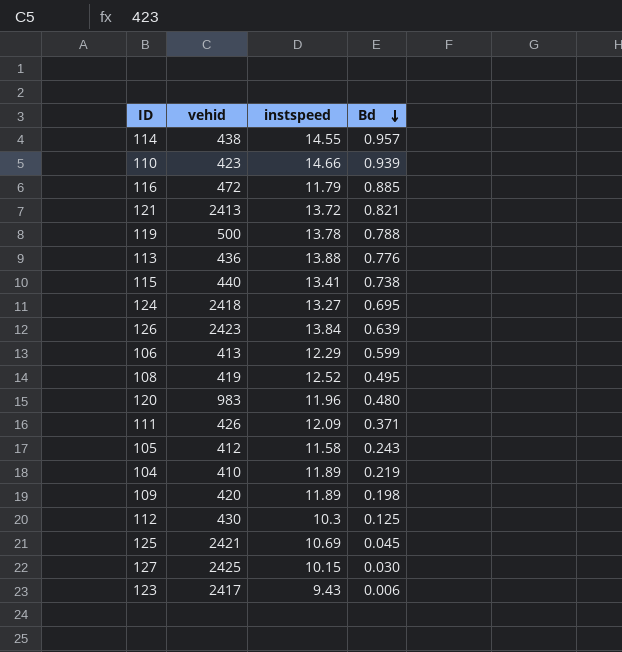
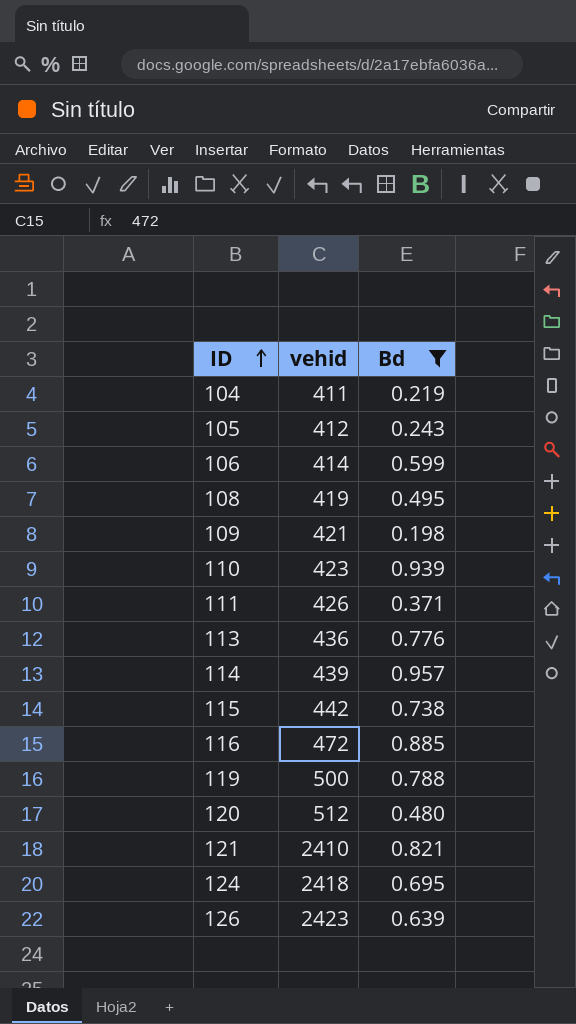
filter: none -> Bd >= 0.198
row order: Bd descending -> ID ascending
column instspeed | position: 3 -> none
104 | vehid: 410 -> 411
106 | vehid: 413 -> 414
109 | vehid: 420 -> 421
114 | vehid: 438 -> 439
115 | vehid: 440 -> 442
120 | vehid: 983 -> 512
121 | vehid: 2413 -> 2410

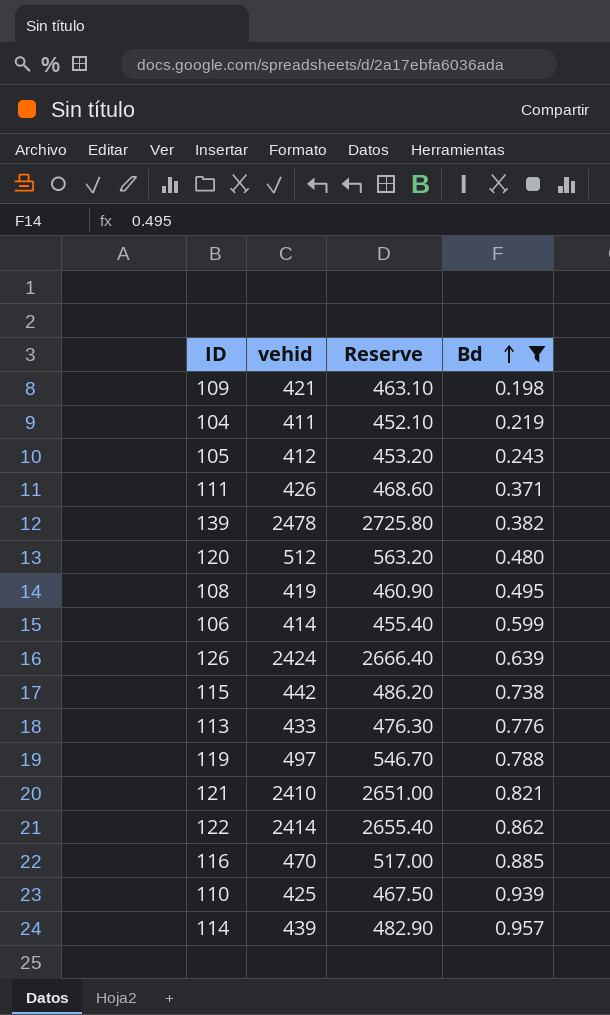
row order: ID ascending -> Bd ascending
column Reserve | formula: none -> [vehid] * 1.1
row 124: 2418 | 0.695 -> none
row 139: none -> 2478 | 2725.80 | 0.382
126 | vehid: 2423 -> 2424
113 | vehid: 436 -> 433
119 | vehid: 500 -> 497
row 122: none -> 2414 | 2655.40 | 0.862
116 | vehid: 472 -> 470
110 | vehid: 423 -> 425

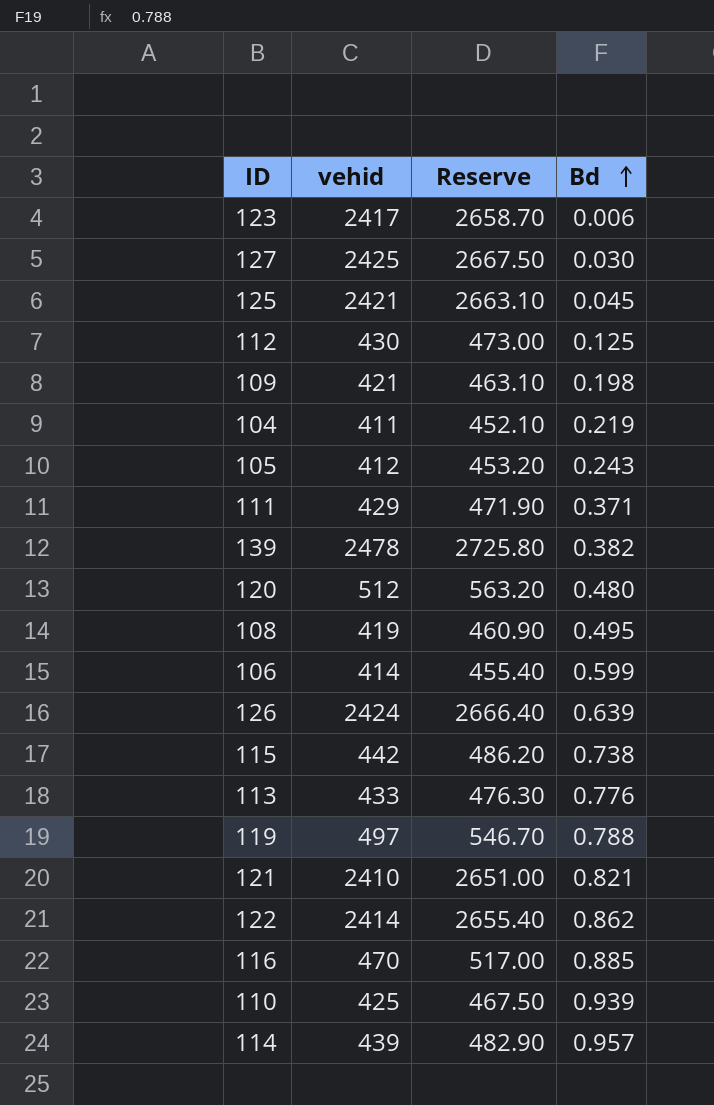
filter: Bd >= 0.198 -> none
111 | vehid: 426 -> 429
111 | Reserve: 468.60 -> 471.90

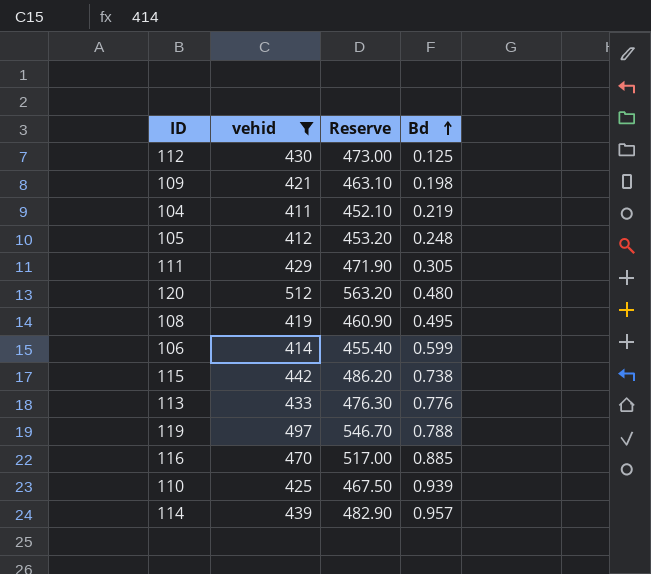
filter: none -> vehid <= 512
105 | Bd: 0.243 -> 0.248
111 | Bd: 0.371 -> 0.305

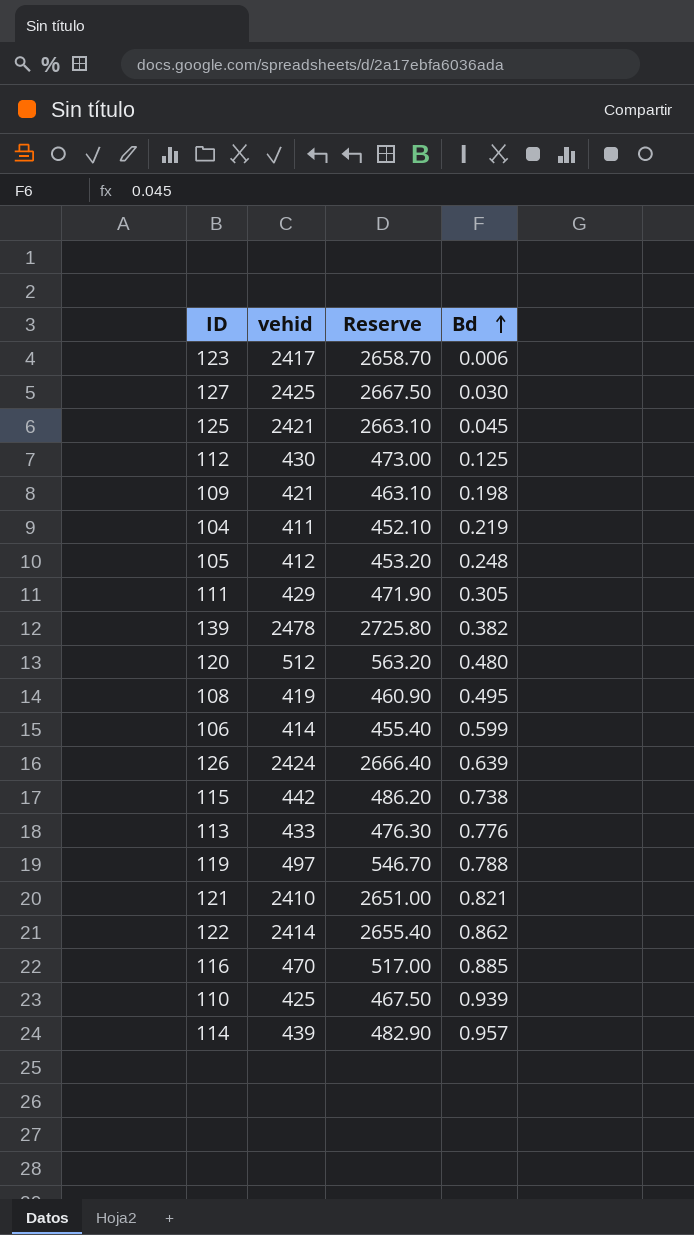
filter: vehid <= 512 -> none

